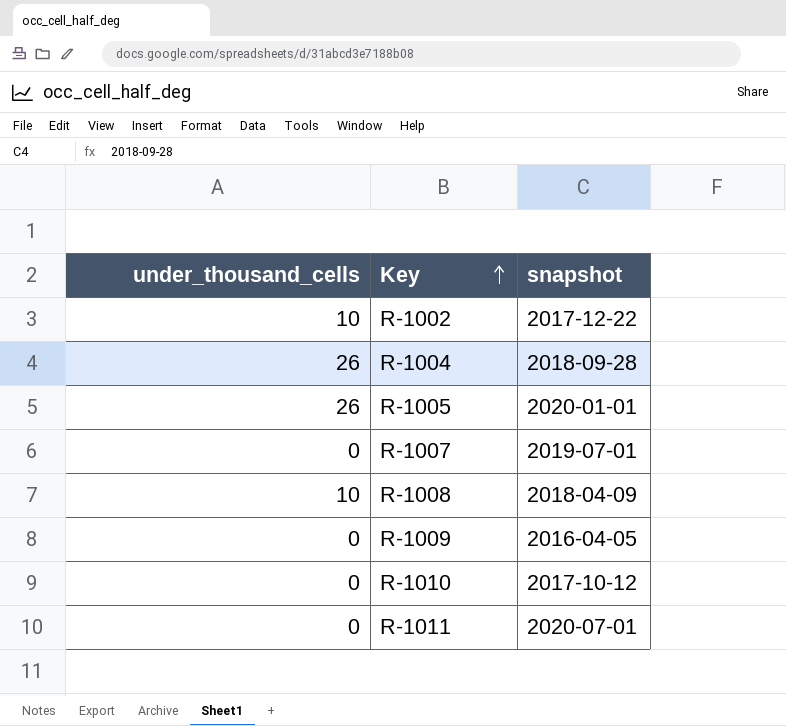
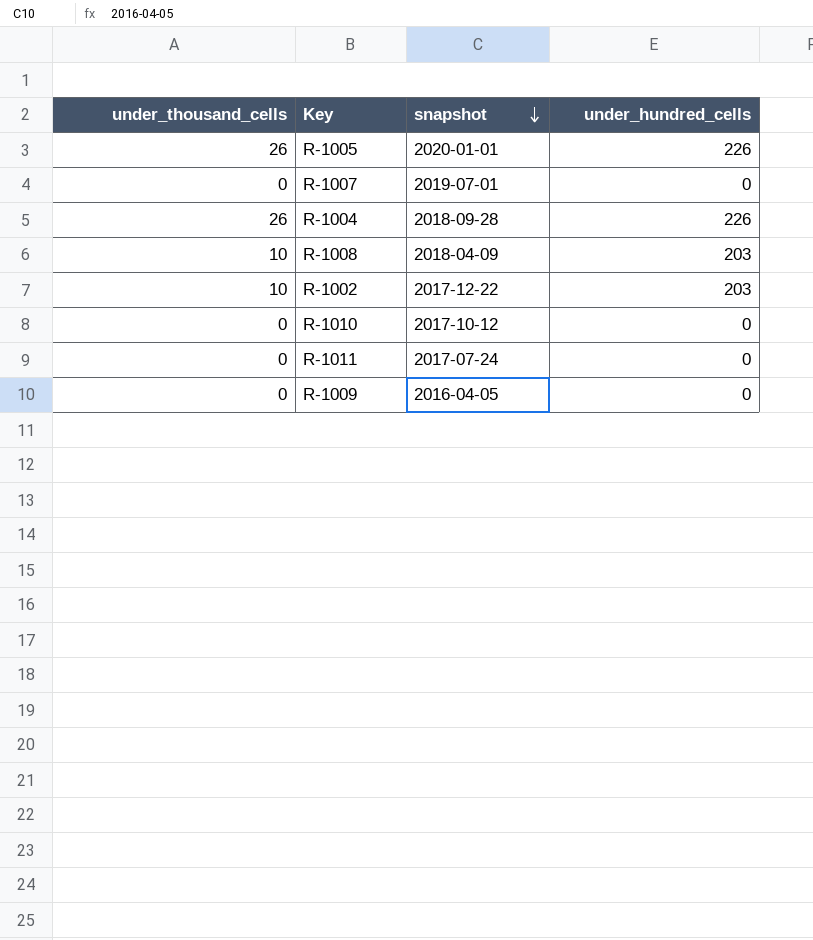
row order: Key ascending -> snapshot descending
column under_hundred_cells | position: none -> 4
R-1011 | snapshot: 2020-07-01 -> 2017-07-24

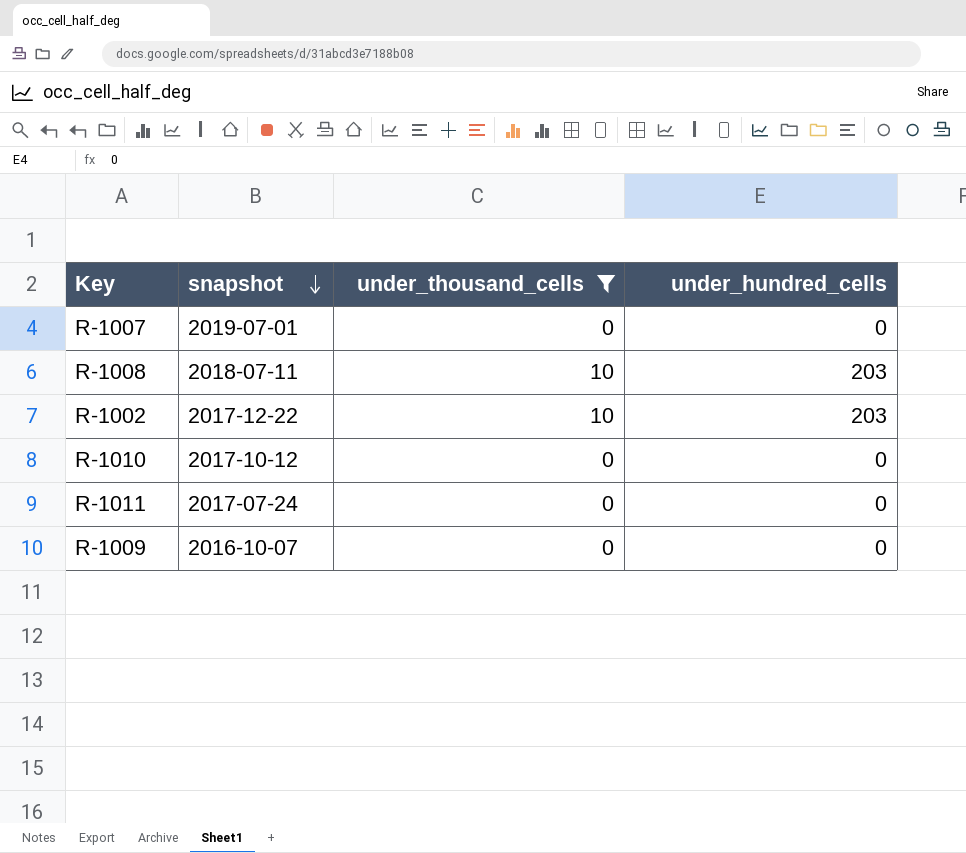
filter: none -> under_thousand_cells != 26
column under_thousand_cells | position: 1 -> 3
R-1008 | snapshot: 2018-04-09 -> 2018-07-11
R-1009 | snapshot: 2016-04-05 -> 2016-10-07

